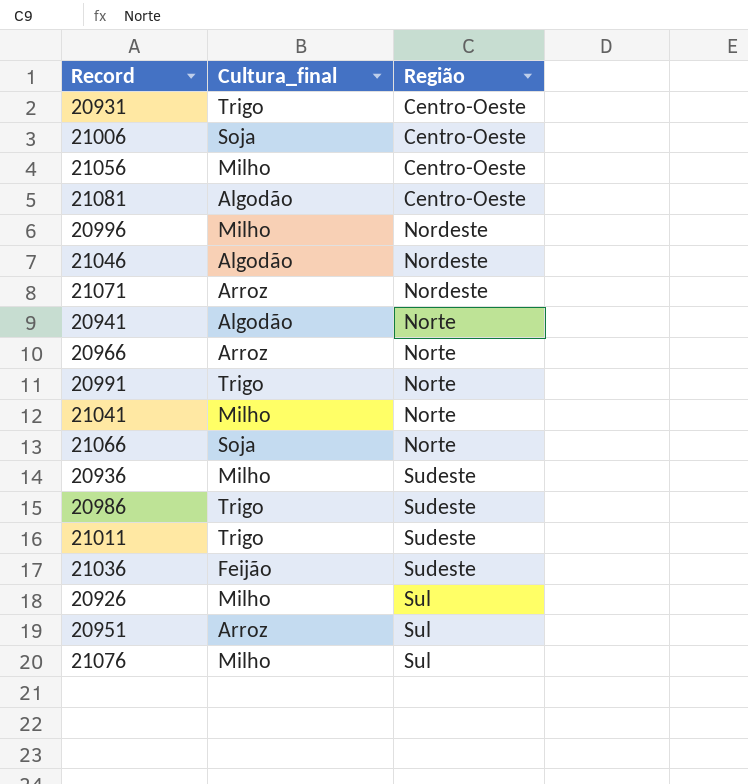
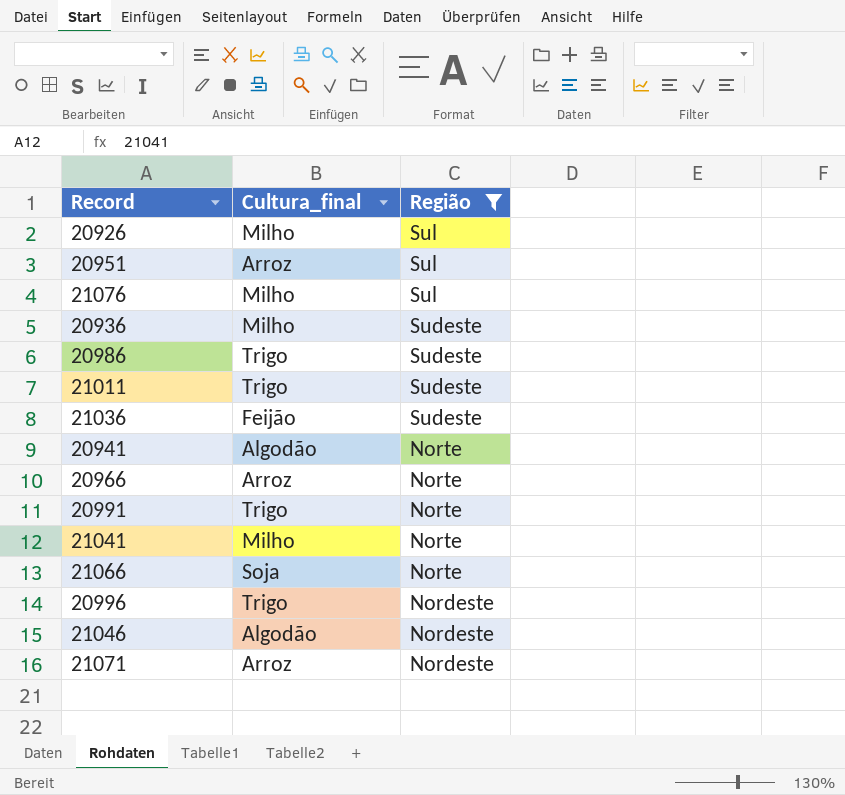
filter: none -> Região != Centro-Oeste
row order: Região ascending -> Região descending
20996 | Cultura_final: Milho -> Trigo

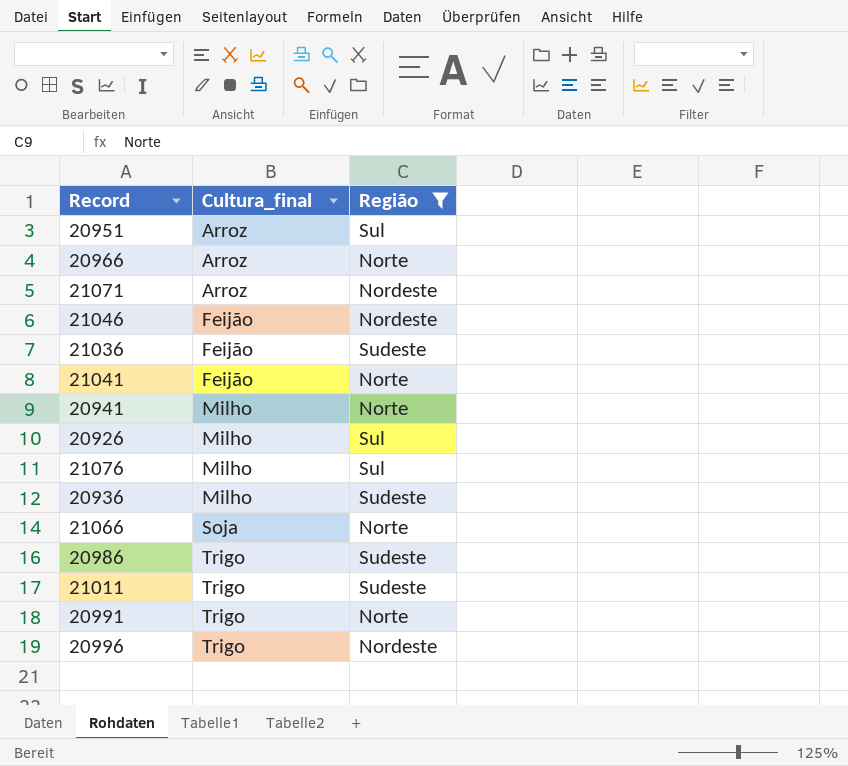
row order: Região descending -> Cultura_final ascending
21046 | Cultura_final: Algodão -> Feijão
21041 | Cultura_final: Milho -> Feijão
20941 | Cultura_final: Algodão -> Milho

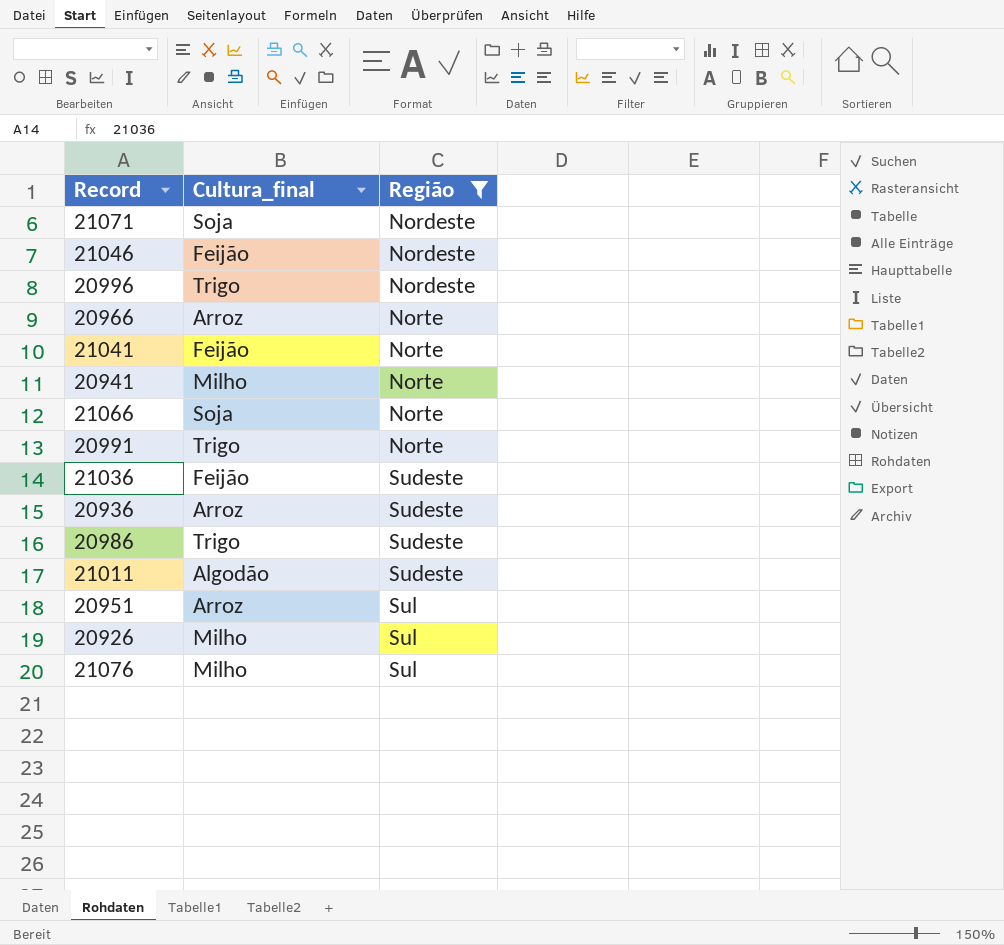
row order: Cultura_final ascending -> Região ascending
21071 | Cultura_final: Arroz -> Soja
20936 | Cultura_final: Milho -> Arroz
21011 | Cultura_final: Trigo -> Algodão

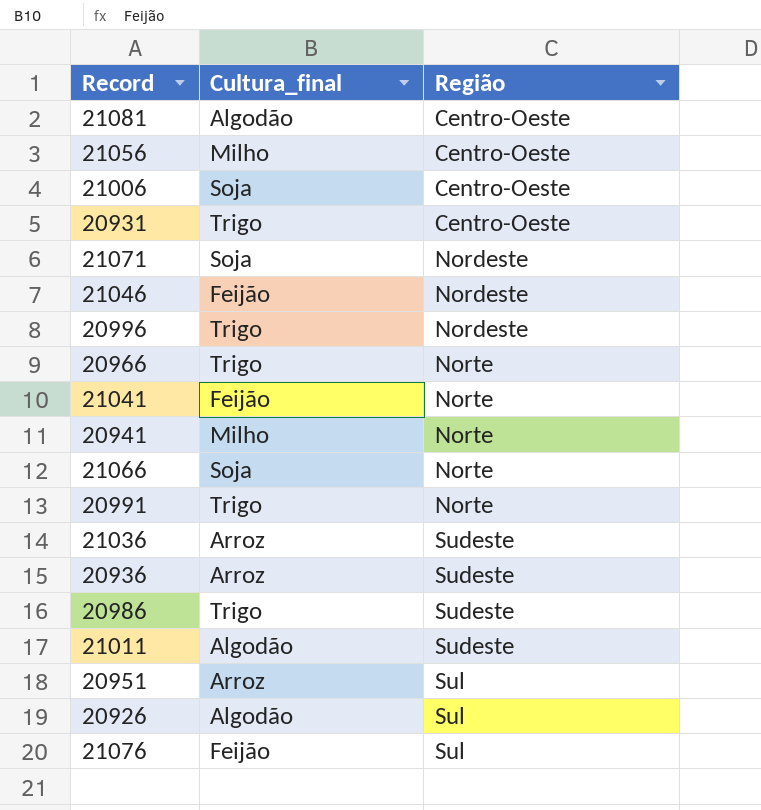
filter: Região != Centro-Oeste -> none
20966 | Cultura_final: Arroz -> Trigo
21036 | Cultura_final: Feijão -> Arroz
20926 | Cultura_final: Milho -> Algodão
21076 | Cultura_final: Milho -> Feijão

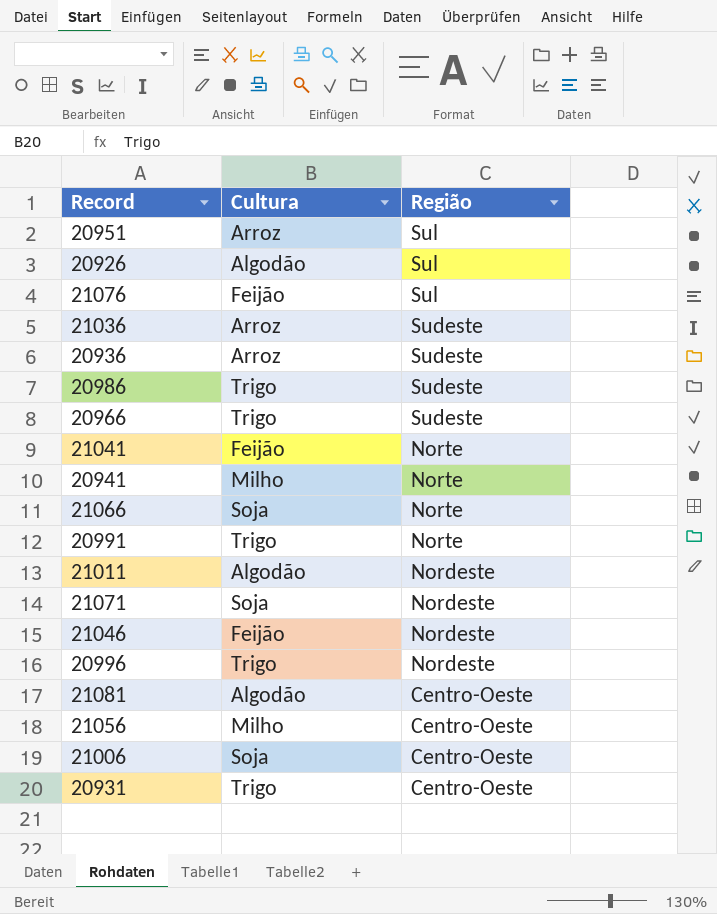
row order: Região ascending -> Região descending
column name: Cultura_final -> Cultura
20966 | Região: Norte -> Sudeste
21011 | Região: Sudeste -> Nordeste

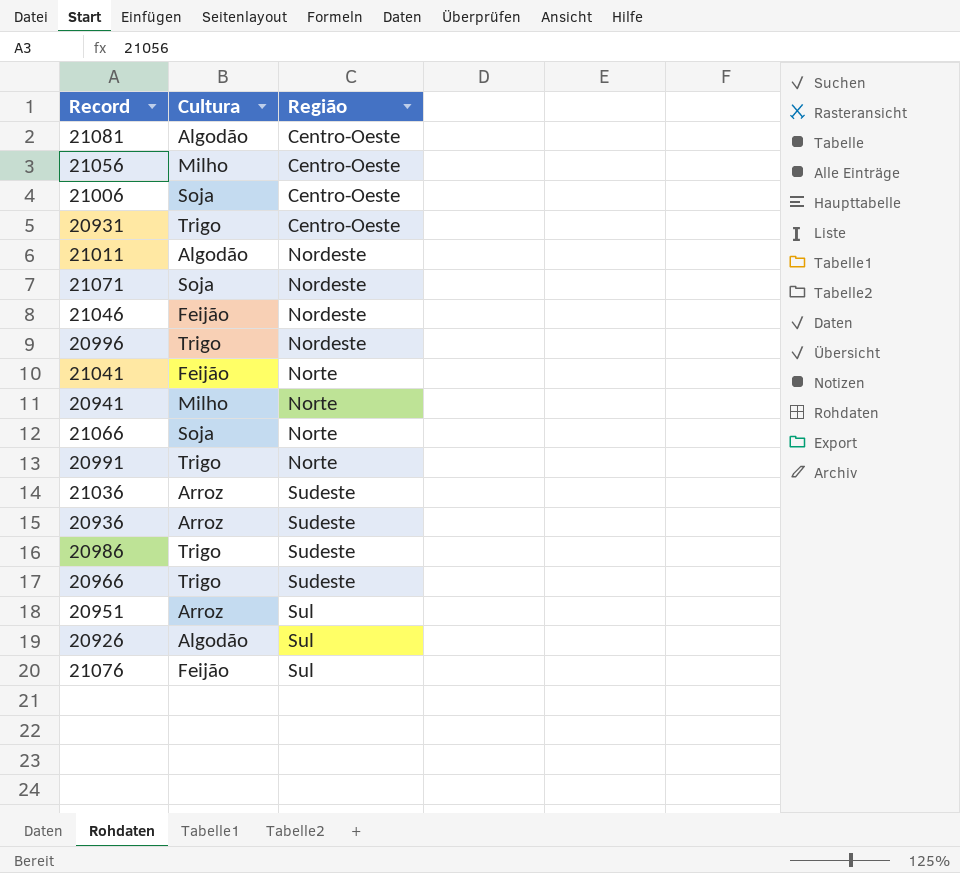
row order: Região descending -> Região ascending

